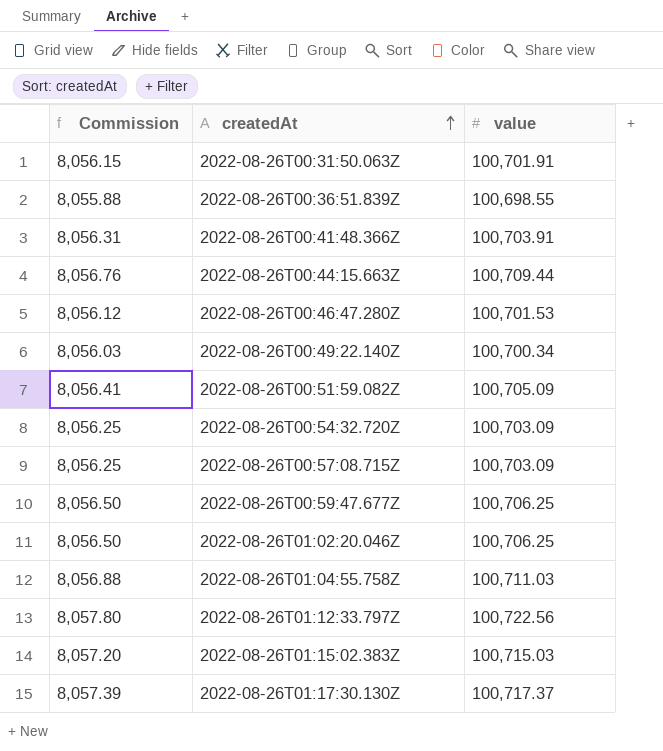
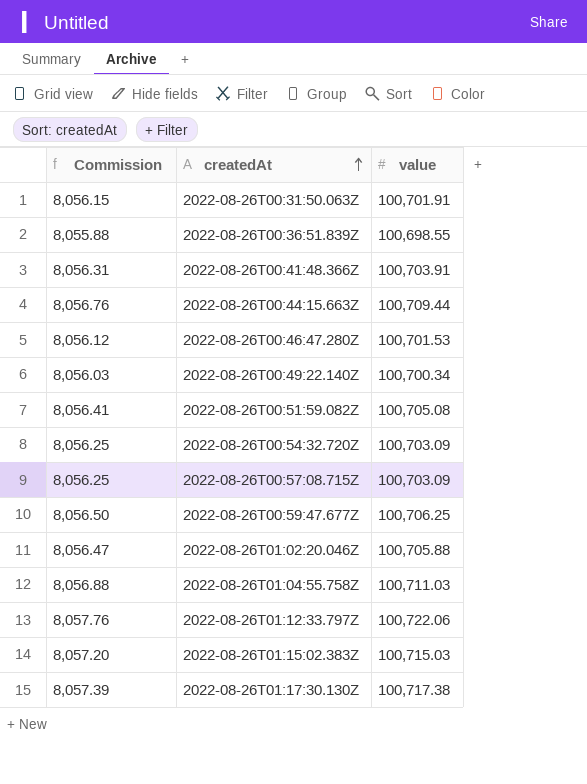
2022-08-26T00:51:59.082Z | value: 100,705.09 -> 100,705.08
2022-08-26T01:02:20.046Z | Commission: 8,056.50 -> 8,056.47
2022-08-26T01:02:20.046Z | value: 100,706.25 -> 100,705.88
2022-08-26T01:12:33.797Z | Commission: 8,057.80 -> 8,057.76
2022-08-26T01:12:33.797Z | value: 100,722.56 -> 100,722.06
2022-08-26T01:17:30.130Z | value: 100,717.37 -> 100,717.38

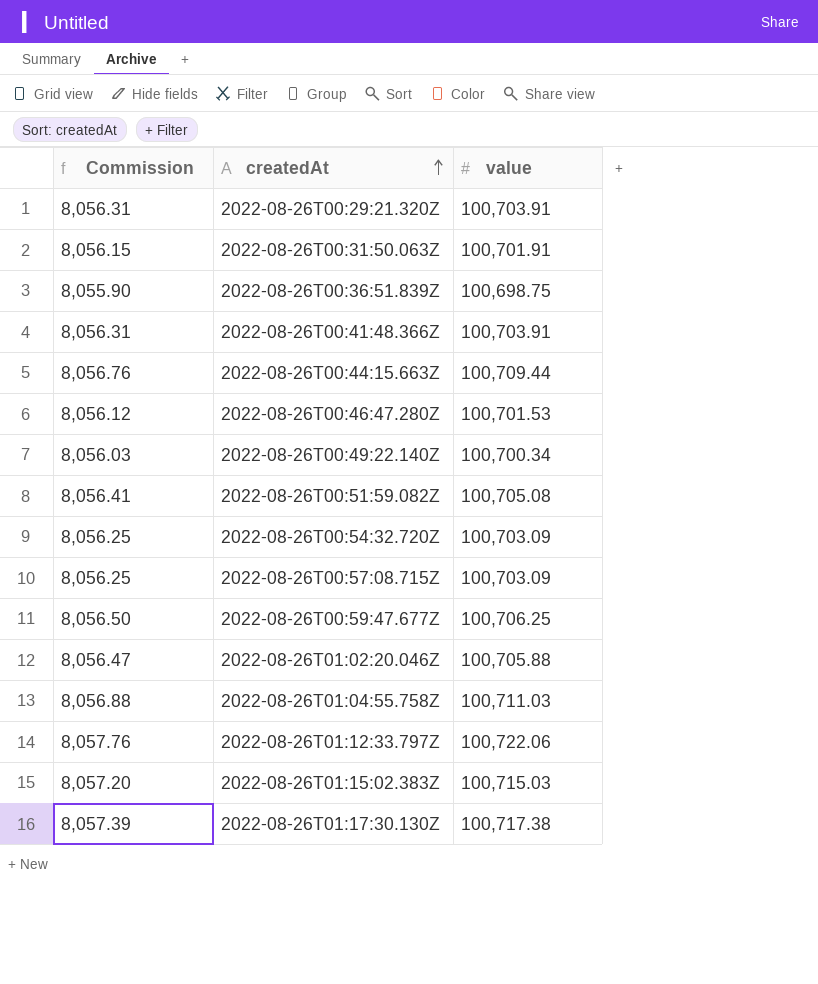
row 2022-08-26T00:29:21.320Z: none -> 8,056.31 | 100,703.91
2022-08-26T00:36:51.839Z | Commission: 8,055.88 -> 8,055.90
2022-08-26T00:36:51.839Z | value: 100,698.55 -> 100,698.75

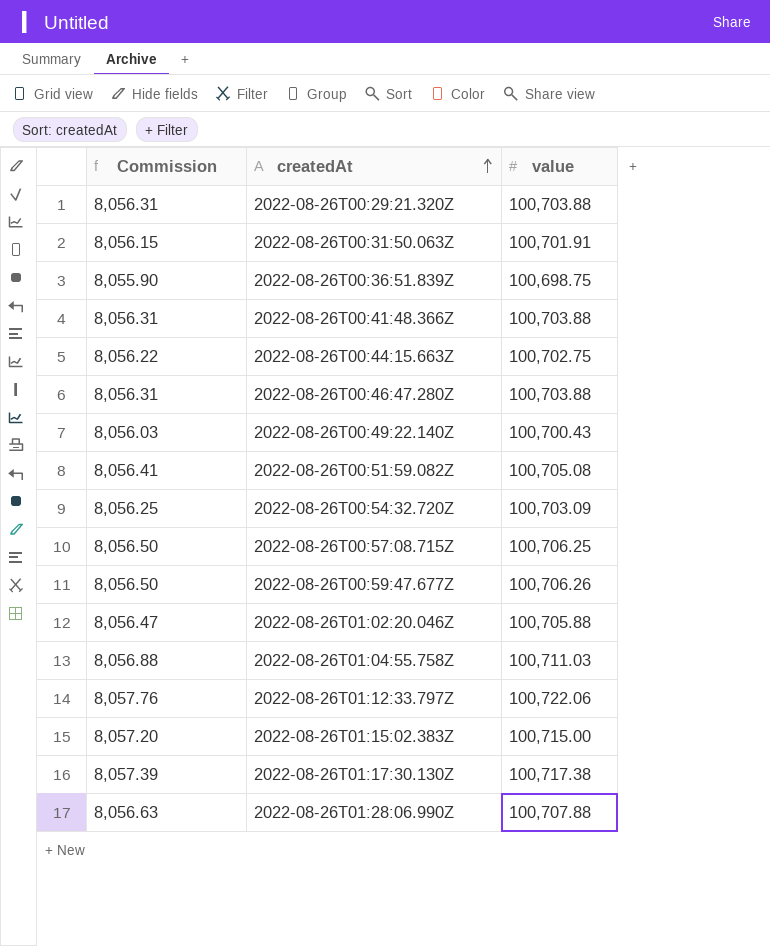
2022-08-26T00:29:21.320Z | value: 100,703.91 -> 100,703.88
2022-08-26T00:41:48.366Z | value: 100,703.91 -> 100,703.88
2022-08-26T00:44:15.663Z | Commission: 8,056.76 -> 8,056.22
2022-08-26T00:44:15.663Z | value: 100,709.44 -> 100,702.75
2022-08-26T00:46:47.280Z | Commission: 8,056.12 -> 8,056.31
2022-08-26T00:46:47.280Z | value: 100,701.53 -> 100,703.88
2022-08-26T00:49:22.140Z | value: 100,700.34 -> 100,700.43
2022-08-26T00:57:08.715Z | Commission: 8,056.25 -> 8,056.50
2022-08-26T00:57:08.715Z | value: 100,703.09 -> 100,706.25
2022-08-26T00:59:47.677Z | value: 100,706.25 -> 100,706.26
2022-08-26T01:15:02.383Z | value: 100,715.03 -> 100,715.00
row 2022-08-26T01:28:06.990Z: none -> 8,056.63 | 100,707.88

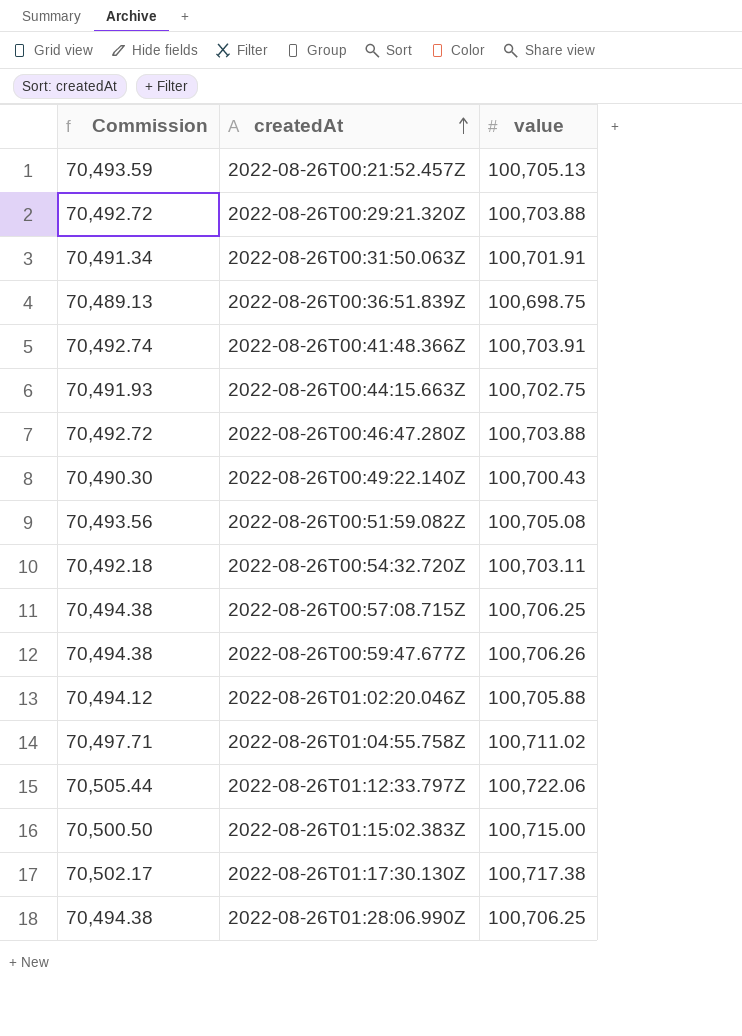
column Commission | formula: [value] * 0.08 -> [value] * 0.7
row 2022-08-26T00:21:52.457Z: none -> 70,493.59 | 100,705.13
2022-08-26T00:41:48.366Z | value: 100,703.88 -> 100,703.91
2022-08-26T00:54:32.720Z | value: 100,703.09 -> 100,703.11
2022-08-26T01:04:55.758Z | value: 100,711.03 -> 100,711.02
2022-08-26T01:28:06.990Z | value: 100,707.88 -> 100,706.25

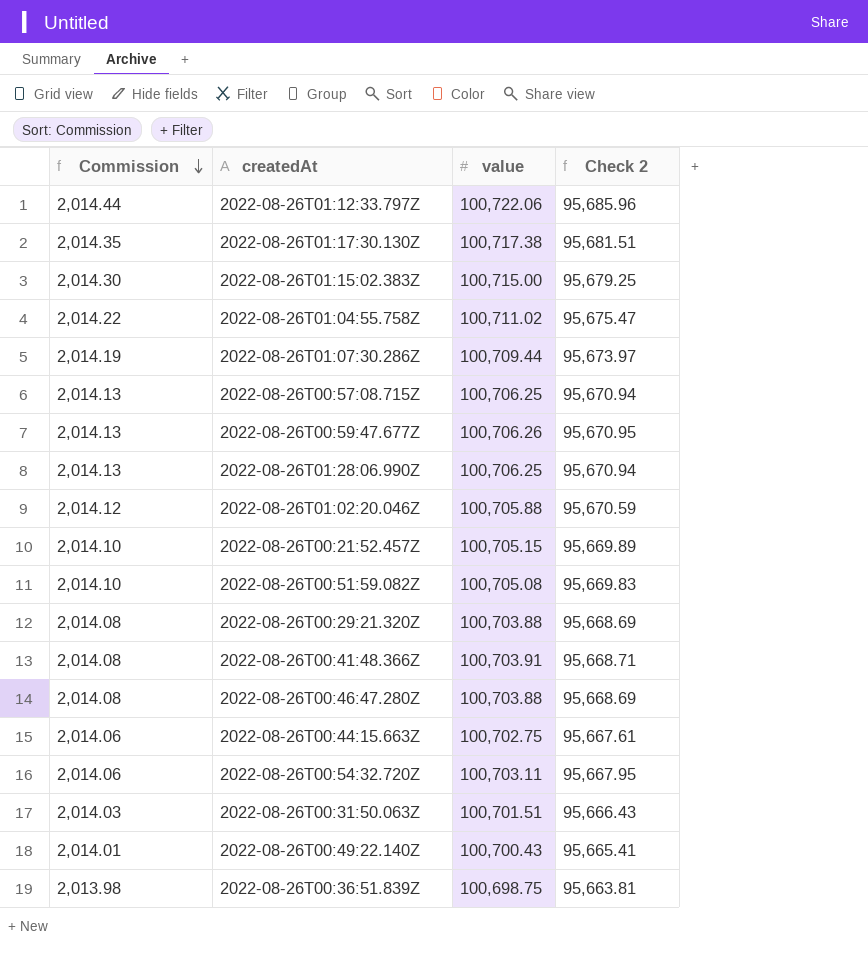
row order: createdAt ascending -> Commission descending
column Commission | formula: [value] * 0.7 -> [value] * 0.02
column Check 2 | formula: none -> [value] * 0.95
row 2022-08-26T01:07:30.286Z: none -> 2,014.19 | 100,709.44 | 95,673.97
2022-08-26T00:21:52.457Z | value: 100,705.13 -> 100,705.15
2022-08-26T00:31:50.063Z | value: 100,701.91 -> 100,701.51

